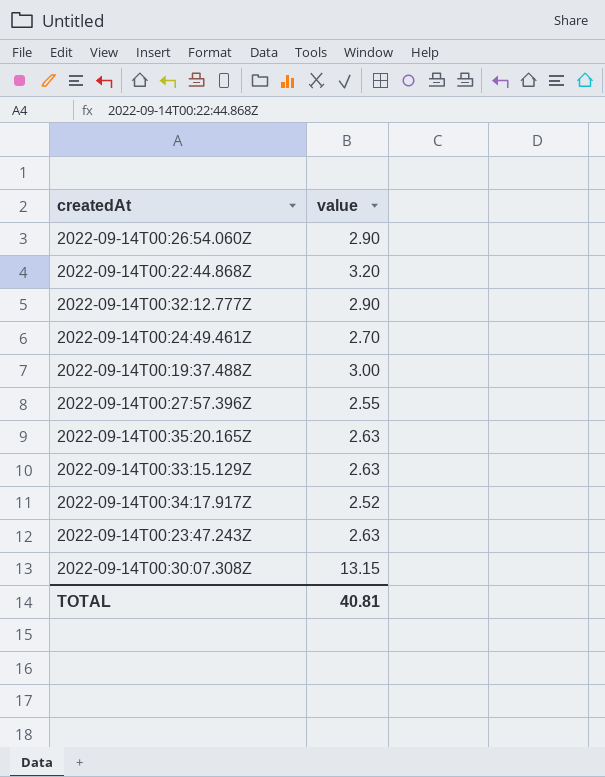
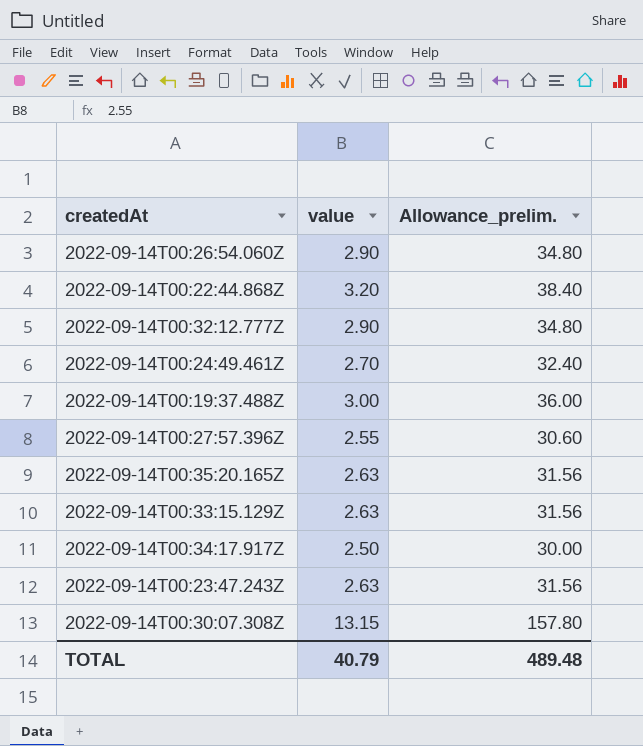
column Allowance_prelim. | formula: none -> [value] * 12
2022-09-14T00:34:17.917Z | value: 2.52 -> 2.50
TOTAL | value: 40.81 -> 40.79

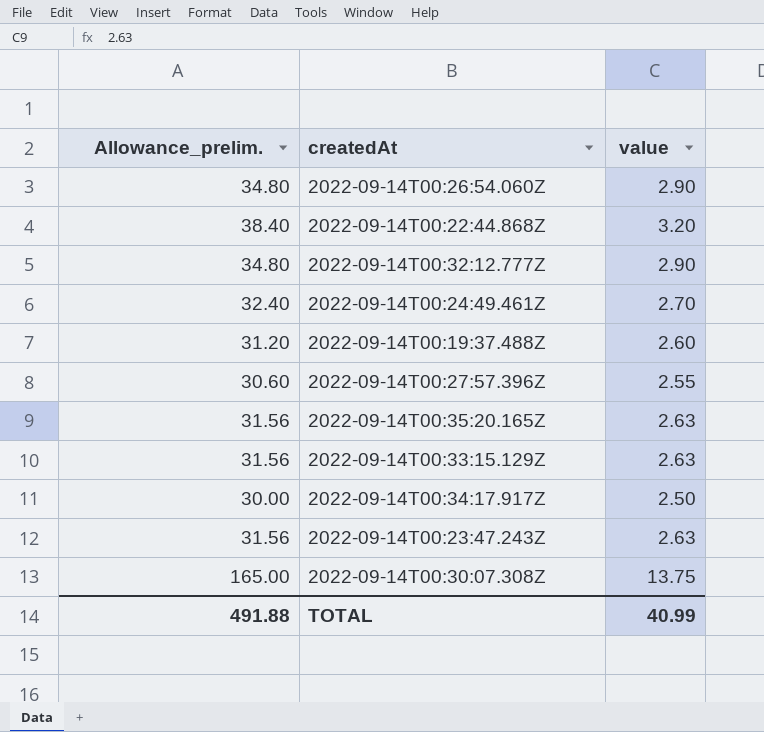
column Allowance_prelim. | position: 3 -> 1
2022-09-14T00:19:37.488Z | Allowance_prelim.: 36.00 -> 31.20
2022-09-14T00:19:37.488Z | value: 3.00 -> 2.60
2022-09-14T00:30:07.308Z | Allowance_prelim.: 157.80 -> 165.00
2022-09-14T00:30:07.308Z | value: 13.15 -> 13.75
TOTAL | Allowance_prelim.: 489.48 -> 491.88
TOTAL | value: 40.79 -> 40.99

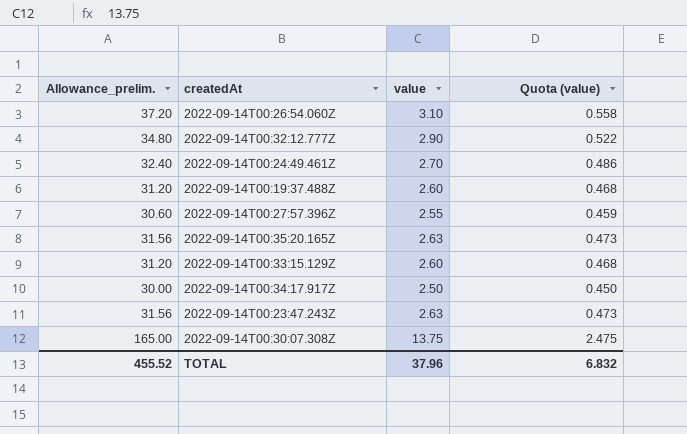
column Quota (value) | formula: none -> [value] * 0.18
row 2022-09-14T00:22:44.868Z: 38.40 | 3.20 -> none
2022-09-14T00:26:54.060Z | Allowance_prelim.: 34.80 -> 37.20
2022-09-14T00:26:54.060Z | value: 2.90 -> 3.10
2022-09-14T00:33:15.129Z | Allowance_prelim.: 31.56 -> 31.20
2022-09-14T00:33:15.129Z | value: 2.63 -> 2.60
TOTAL | Allowance_prelim.: 491.88 -> 455.52
TOTAL | value: 40.99 -> 37.96

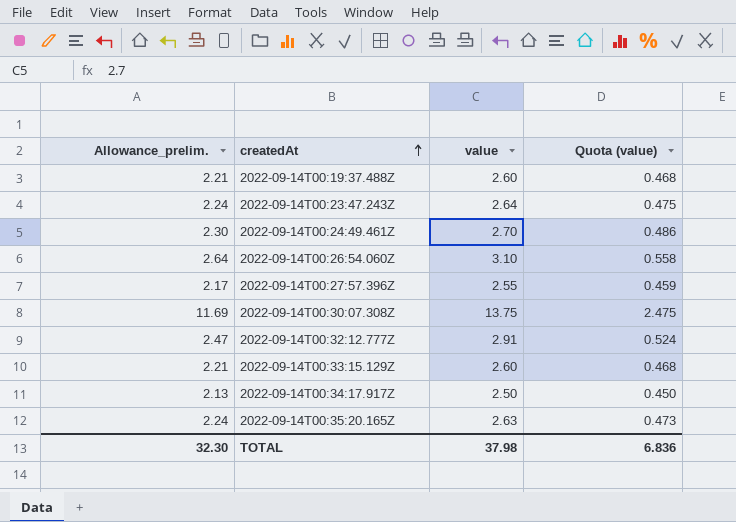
row order: none -> createdAt ascending
column Allowance_prelim. | formula: [value] * 12 -> [value] * 0.85
2022-09-14T00:23:47.243Z | value: 2.63 -> 2.64
2022-09-14T00:23:47.243Z | Quota (value): 0.473 -> 0.475
2022-09-14T00:32:12.777Z | value: 2.90 -> 2.91
2022-09-14T00:32:12.777Z | Quota (value): 0.522 -> 0.524
TOTAL | Allowance_prelim.: 455.52 -> 32.30
TOTAL | value: 37.96 -> 37.98
TOTAL | Quota (value): 6.832 -> 6.836

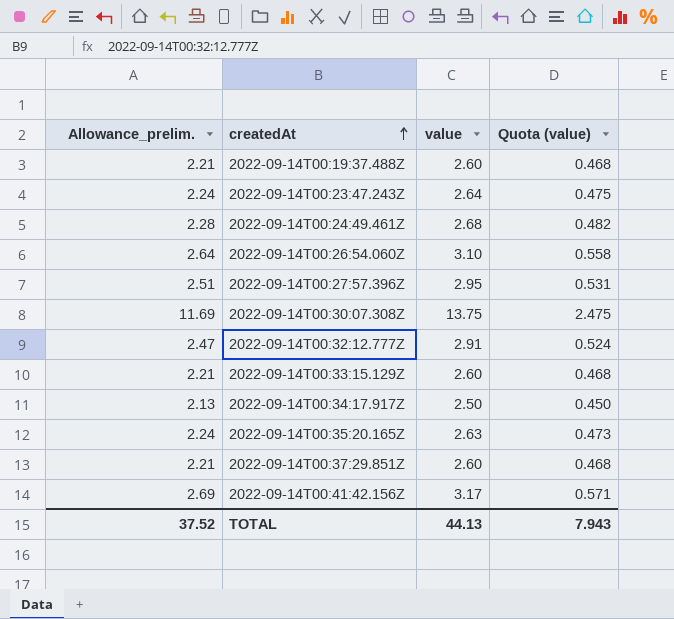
2022-09-14T00:24:49.461Z | Allowance_prelim.: 2.30 -> 2.28
2022-09-14T00:24:49.461Z | value: 2.70 -> 2.68
2022-09-14T00:24:49.461Z | Quota (value): 0.486 -> 0.482
2022-09-14T00:27:57.396Z | Allowance_prelim.: 2.17 -> 2.51
2022-09-14T00:27:57.396Z | value: 2.55 -> 2.95
2022-09-14T00:27:57.396Z | Quota (value): 0.459 -> 0.531
row 2022-09-14T00:37:29.851Z: none -> 2.21 | 2.60 | 0.468
row 2022-09-14T00:41:42.156Z: none -> 2.69 | 3.17 | 0.571
TOTAL | Allowance_prelim.: 32.30 -> 37.52
TOTAL | value: 37.98 -> 44.13
TOTAL | Quota (value): 6.836 -> 7.943

